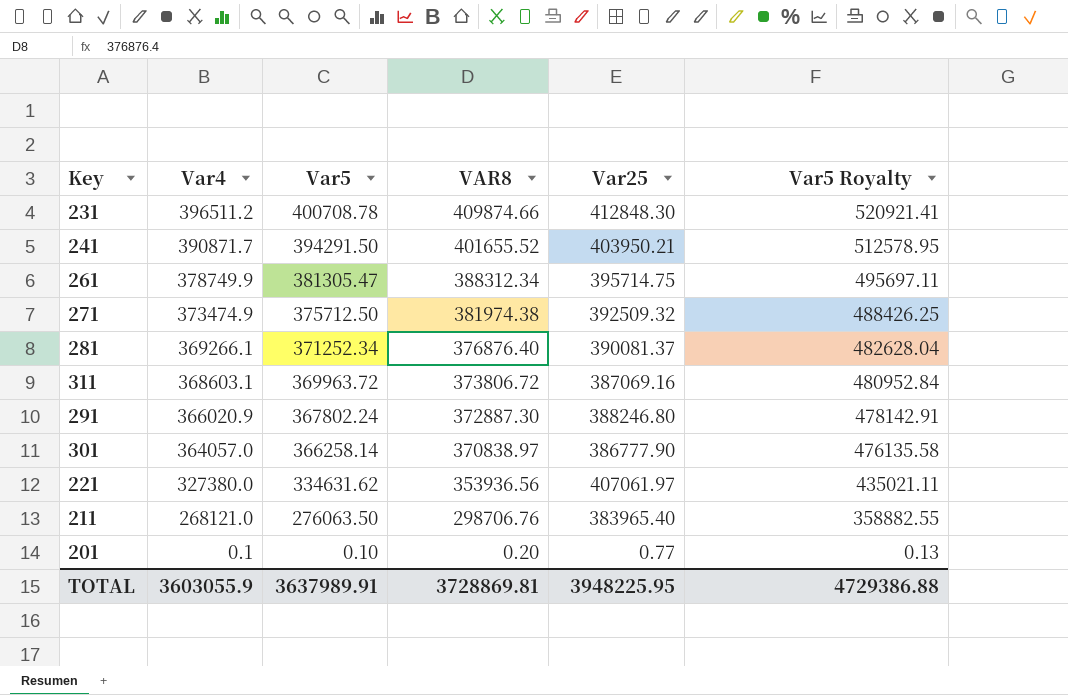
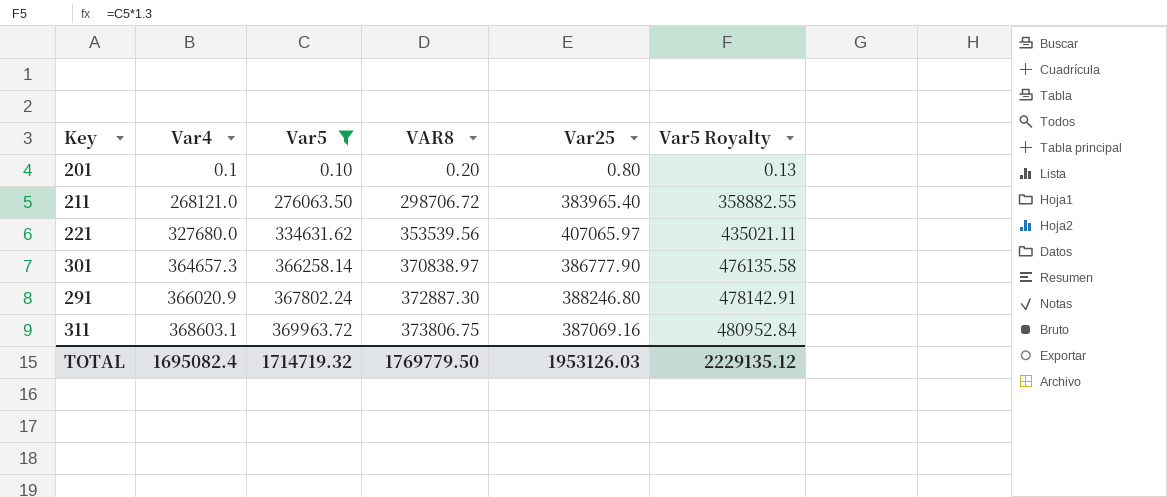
filter: none -> Var5 <= 369963.72
row order: Var4 descending -> Var4 ascending
201 | Var25: 0.77 -> 0.80
211 | VAR8: 298706.76 -> 298706.72
221 | Var4: 327380.0 -> 327680.0
221 | VAR8: 353936.56 -> 353539.56
221 | Var25: 407061.97 -> 407065.97
301 | Var4: 364057.0 -> 364657.3
311 | VAR8: 373806.72 -> 373806.75
TOTAL | Var4: 3603055.9 -> 1695082.4
TOTAL | Var5: 3637989.91 -> 1714719.32
TOTAL | VAR8: 3728869.81 -> 1769779.50
TOTAL | Var25: 3948225.95 -> 1953126.03
TOTAL | Var5 Royalty: 4729386.88 -> 2229135.12

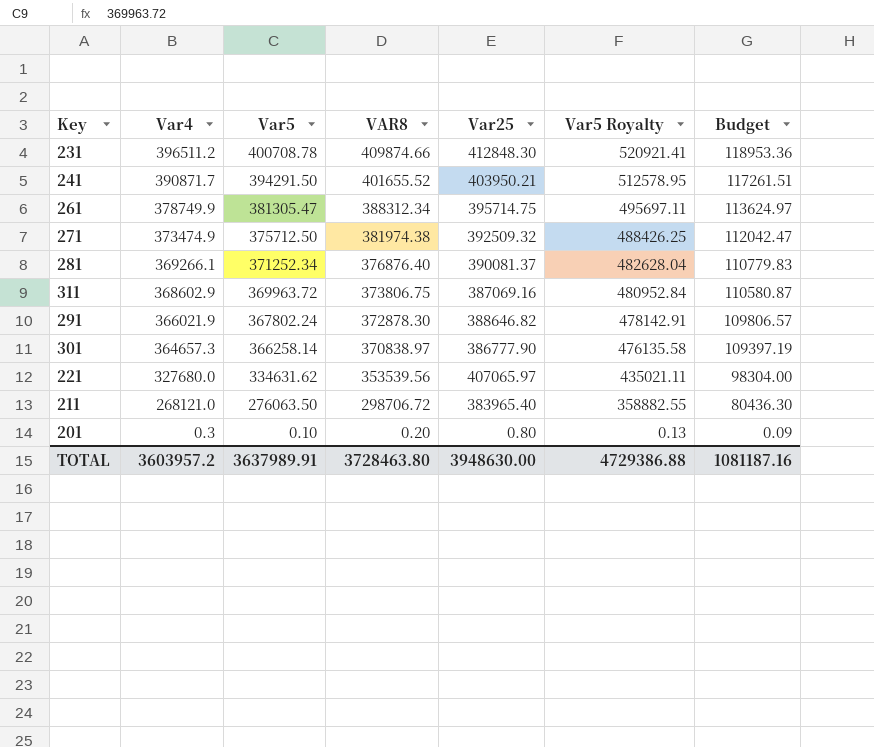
filter: Var5 <= 369963.72 -> none
row order: Var4 ascending -> Var4 descending
column Budget | formula: none -> [Var4] * 0.3
311 | Var4: 368603.1 -> 368602.9
291 | Var4: 366020.9 -> 366021.9
291 | VAR8: 372887.30 -> 372878.30
291 | Var25: 388246.80 -> 388646.82
201 | Var4: 0.1 -> 0.3
TOTAL | Var4: 1695082.4 -> 3603957.2
TOTAL | Var5: 1714719.32 -> 3637989.91
TOTAL | VAR8: 1769779.50 -> 3728463.80
TOTAL | Var25: 1953126.03 -> 3948630.00
TOTAL | Var5 Royalty: 2229135.12 -> 4729386.88

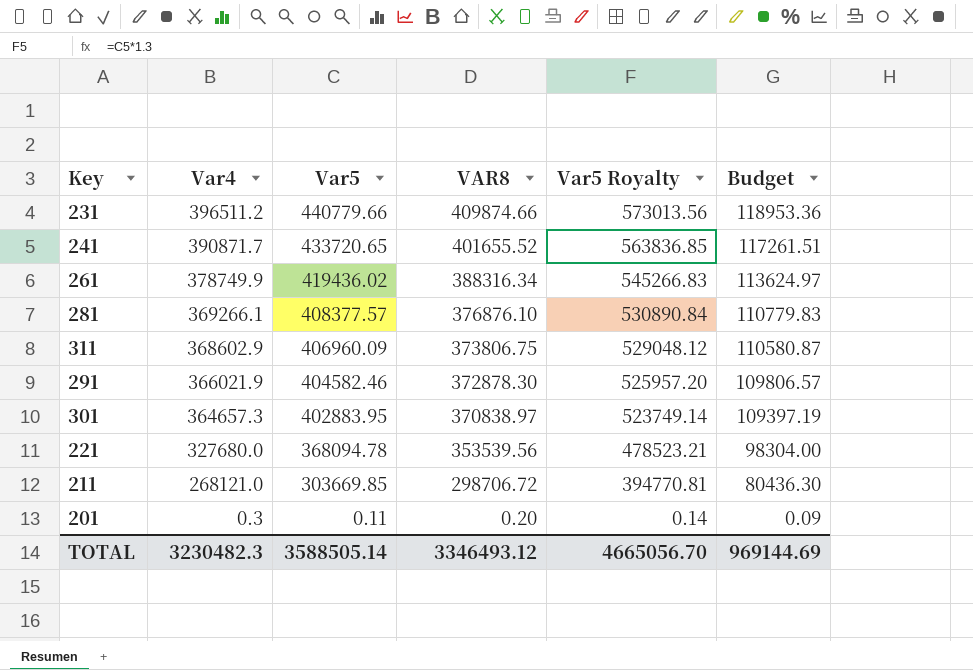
column Var25 | position: 5 -> none
row 271: 373474.9 | 375712.50 | 381974.38 | 392509.32 | 488426.25 | 112042.47 -> none
231 | Var5: 400708.78 -> 440779.66
231 | Var5 Royalty: 520921.41 -> 573013.56
241 | Var5: 394291.50 -> 433720.65
241 | Var5 Royalty: 512578.95 -> 563836.85
261 | Var5: 381305.47 -> 419436.02
261 | VAR8: 388312.34 -> 388316.34
261 | Var5 Royalty: 495697.11 -> 545266.83
281 | Var5: 371252.34 -> 408377.57
281 | VAR8: 376876.40 -> 376876.10
281 | Var5 Royalty: 482628.04 -> 530890.84
311 | Var5: 369963.72 -> 406960.09
311 | Var5 Royalty: 480952.84 -> 529048.12
291 | Var5: 367802.24 -> 404582.46
291 | Var5 Royalty: 478142.91 -> 525957.20
301 | Var5: 366258.14 -> 402883.95
301 | Var5 Royalty: 476135.58 -> 523749.14
221 | Var5: 334631.62 -> 368094.78
221 | Var5 Royalty: 435021.11 -> 478523.21
211 | Var5: 276063.50 -> 303669.85
211 | Var5 Royalty: 358882.55 -> 394770.81
201 | Var5: 0.10 -> 0.11
201 | Var5 Royalty: 0.13 -> 0.14
TOTAL | Var4: 3603957.2 -> 3230482.3
TOTAL | Var5: 3637989.91 -> 3588505.14
TOTAL | VAR8: 3728463.80 -> 3346493.12
TOTAL | Var5 Royalty: 4729386.88 -> 4665056.70
TOTAL | Budget: 1081187.16 -> 969144.69

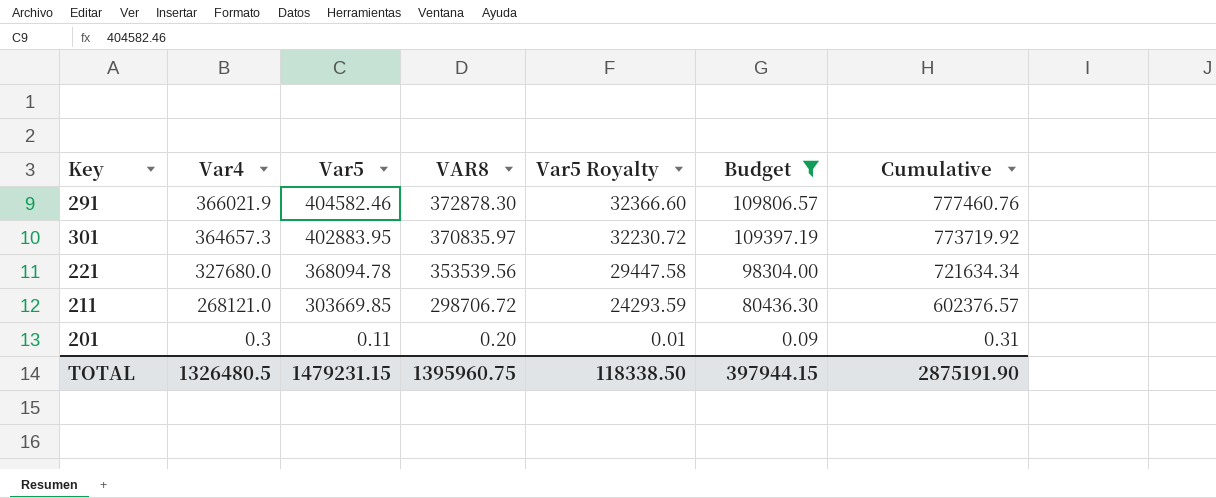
filter: none -> Budget <= 109806.57
column Var5 Royalty | formula: [Var5] * 1.3 -> [Var5] * 0.08
column Cumulative | formula: none -> [Var5] + [VAR8]
301 | VAR8: 370838.97 -> 370835.97
TOTAL | Var4: 3230482.3 -> 1326480.5
TOTAL | Var5: 3588505.14 -> 1479231.15
TOTAL | VAR8: 3346493.12 -> 1395960.75
TOTAL | Var5 Royalty: 4665056.70 -> 118338.50
TOTAL | Budget: 969144.69 -> 397944.15

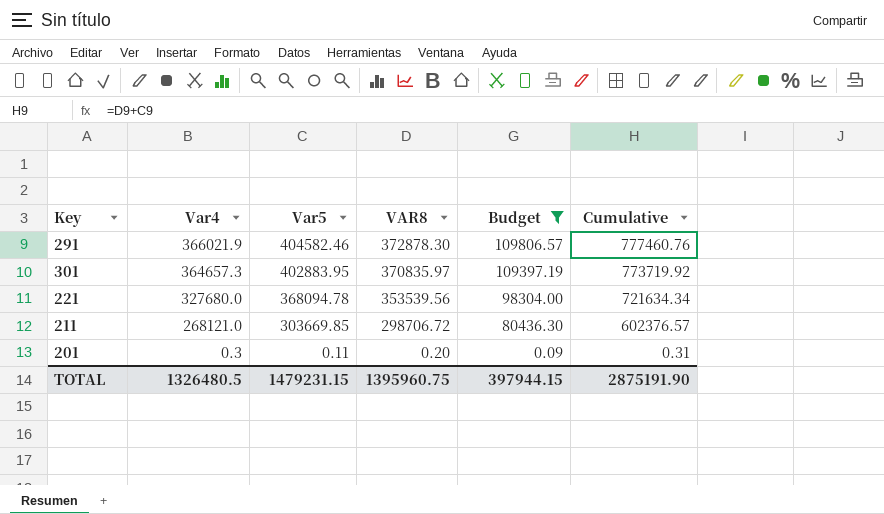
column Var5 Royalty | formula: [Var5] * 0.08 -> none

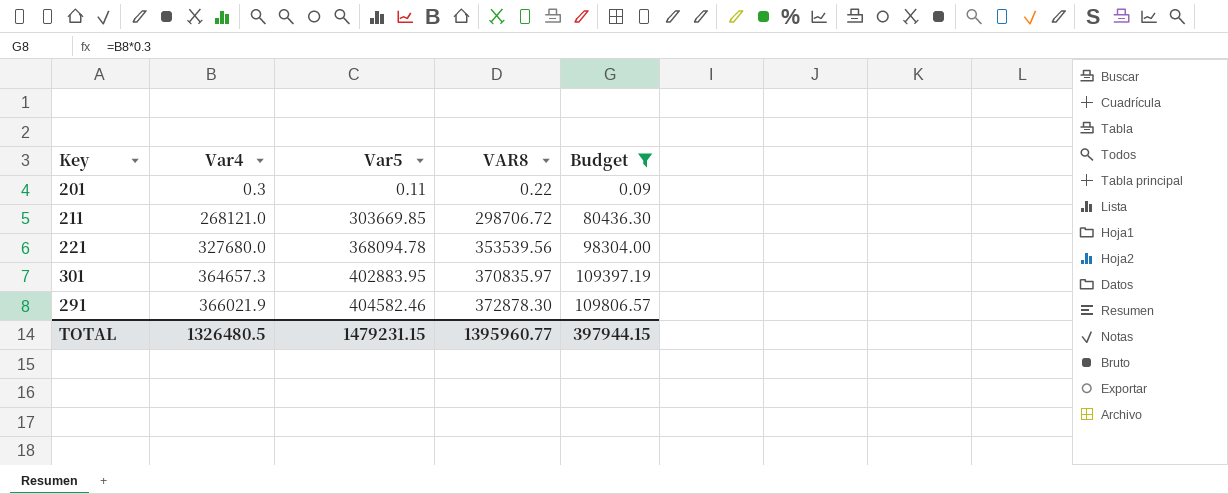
row order: Var4 descending -> Var4 ascending
column Cumulative | formula: [Var5] + [VAR8] -> none
201 | VAR8: 0.20 -> 0.22
TOTAL | VAR8: 1395960.75 -> 1395960.77

